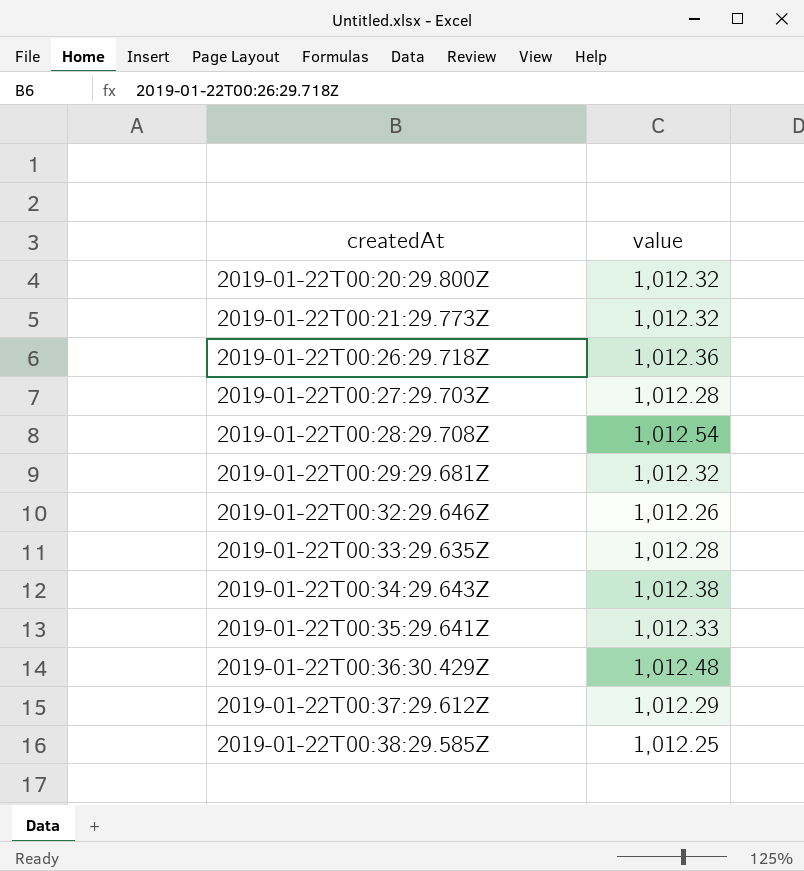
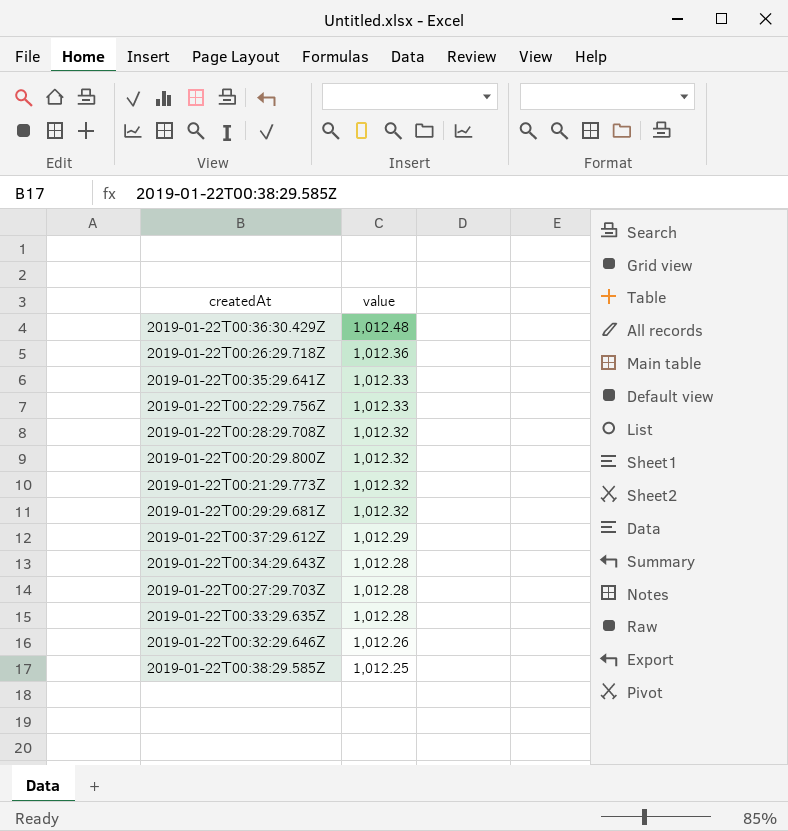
row order: createdAt ascending -> value descending
row 2019-01-22T00:22:29.756Z: none -> 1,012.33
2019-01-22T00:28:29.708Z | value: 1,012.54 -> 1,012.32
2019-01-22T00:34:29.643Z | value: 1,012.38 -> 1,012.28

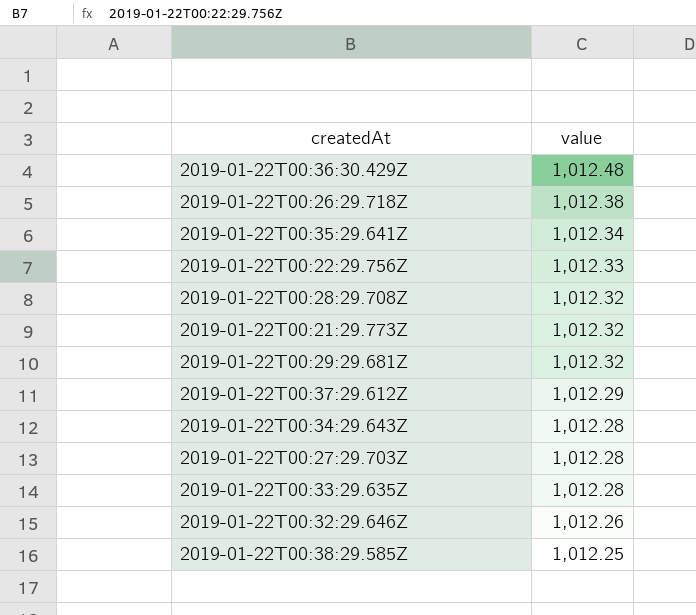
row 2019-01-22T00:20:29.800Z: 1,012.32 -> none
2019-01-22T00:26:29.718Z | value: 1,012.36 -> 1,012.38
2019-01-22T00:35:29.641Z | value: 1,012.33 -> 1,012.34

